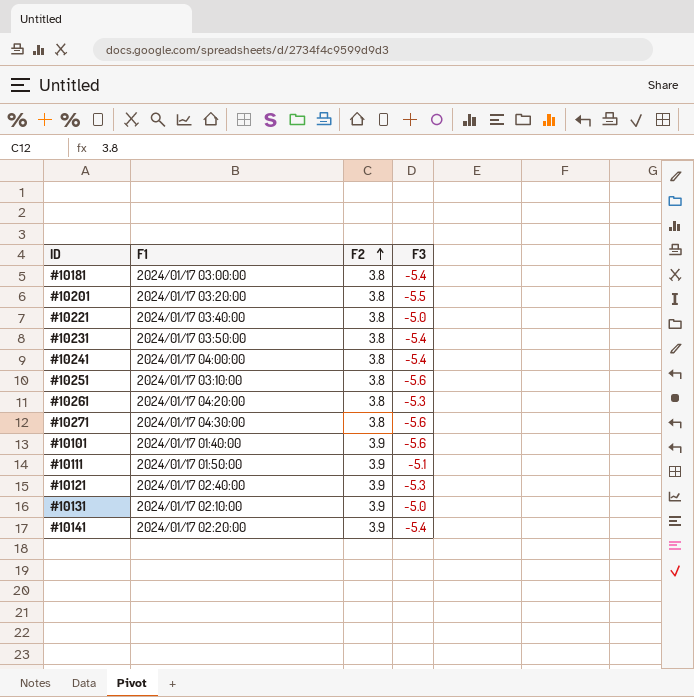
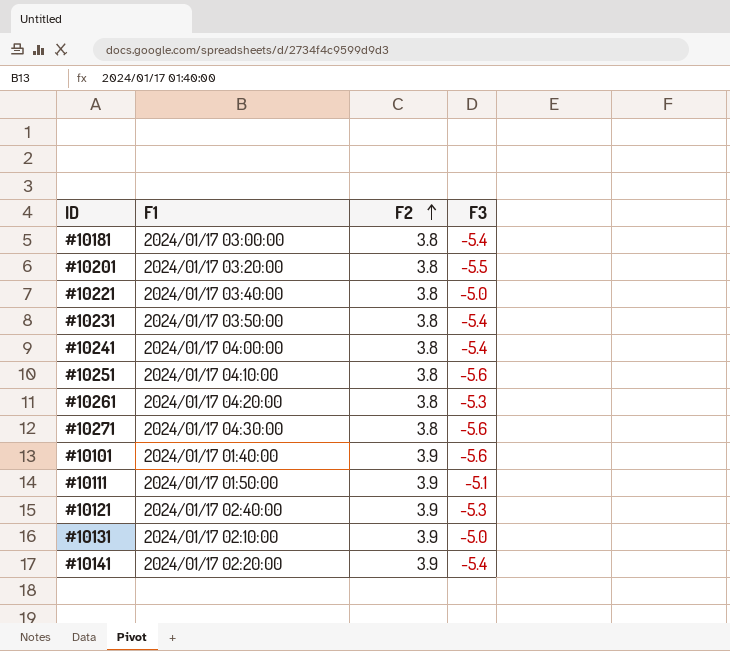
#10251 | F1: 2024/01/17 03:10:00 -> 2024/01/17 04:10:00

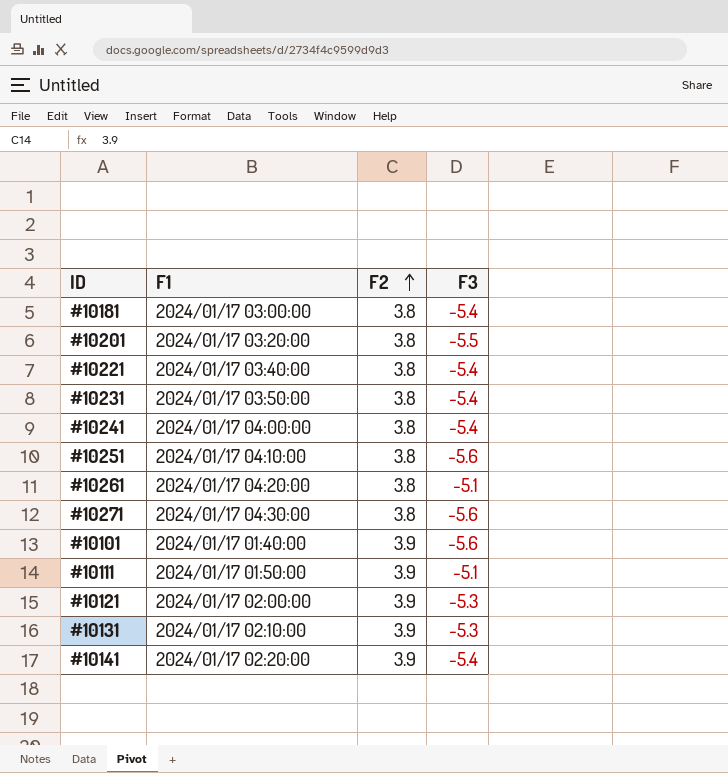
#10221 | F3: -5.0 -> -5.4
#10261 | F3: -5.3 -> -5.1
#10121 | F1: 2024/01/17 02:40:00 -> 2024/01/17 02:00:00
#10131 | F3: -5.0 -> -5.3

